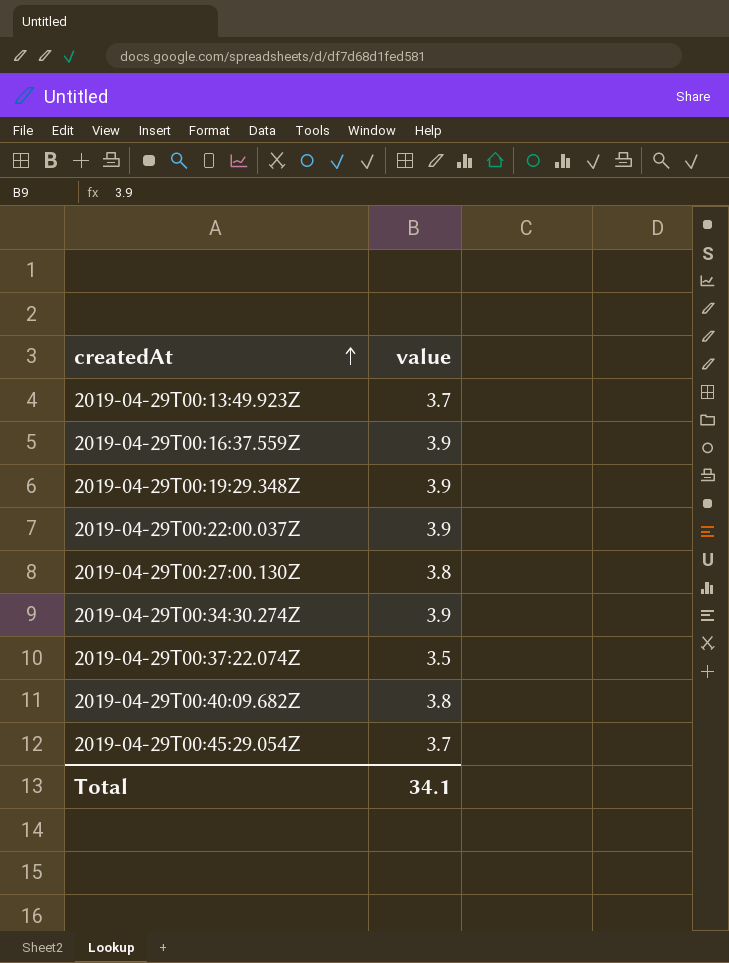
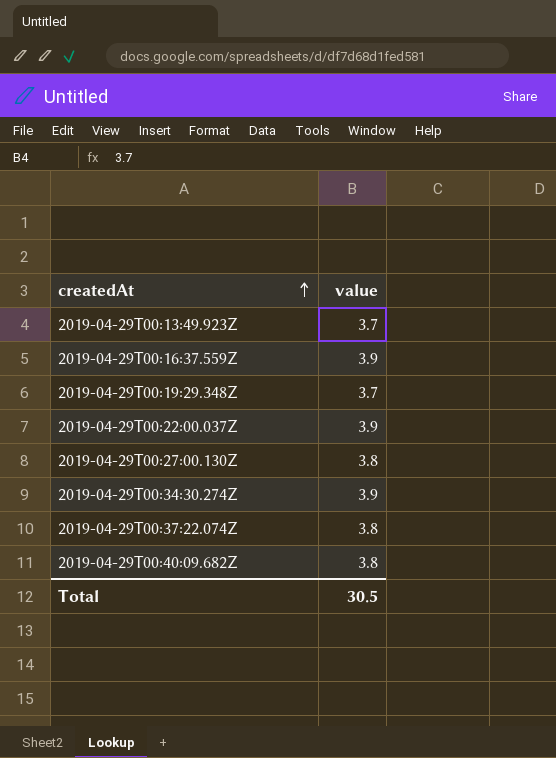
row 2019-04-29T00:45:29.054Z: 3.7 -> none
2019-04-29T00:19:29.348Z | value: 3.9 -> 3.7
2019-04-29T00:37:22.074Z | value: 3.5 -> 3.8
Total | value: 34.1 -> 30.5

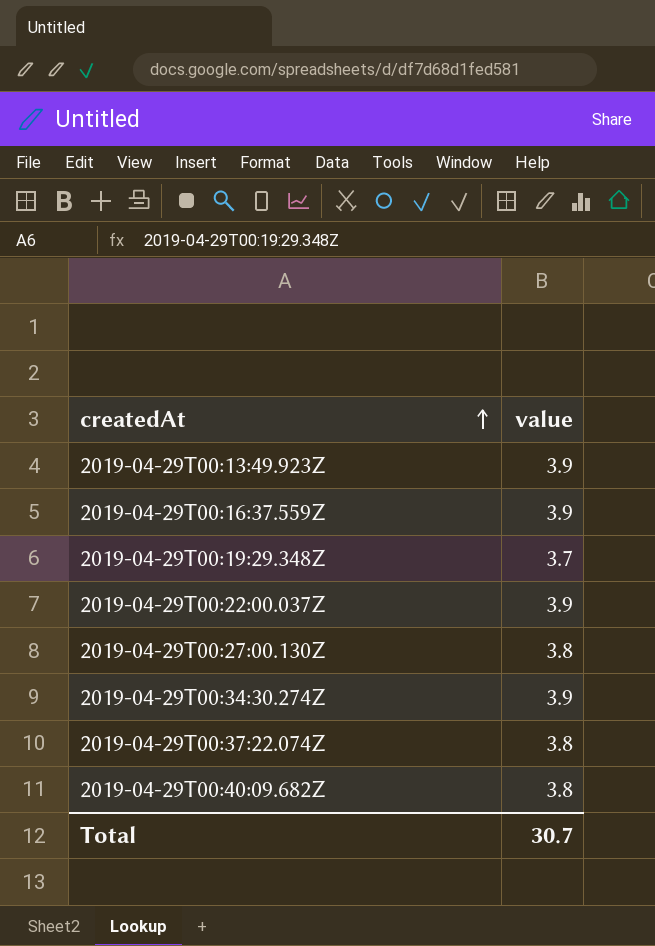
2019-04-29T00:13:49.923Z | value: 3.7 -> 3.9
Total | value: 30.5 -> 30.7

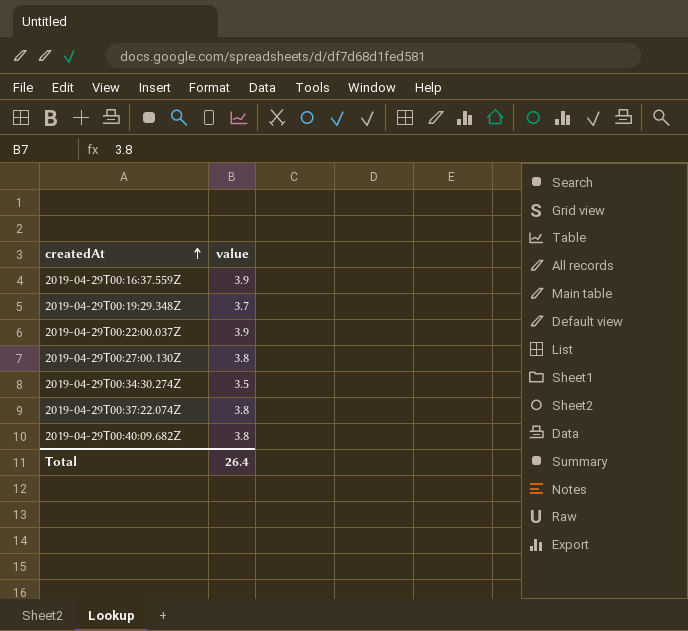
row 2019-04-29T00:13:49.923Z: 3.9 -> none
2019-04-29T00:34:30.274Z | value: 3.9 -> 3.5
Total | value: 30.7 -> 26.4

